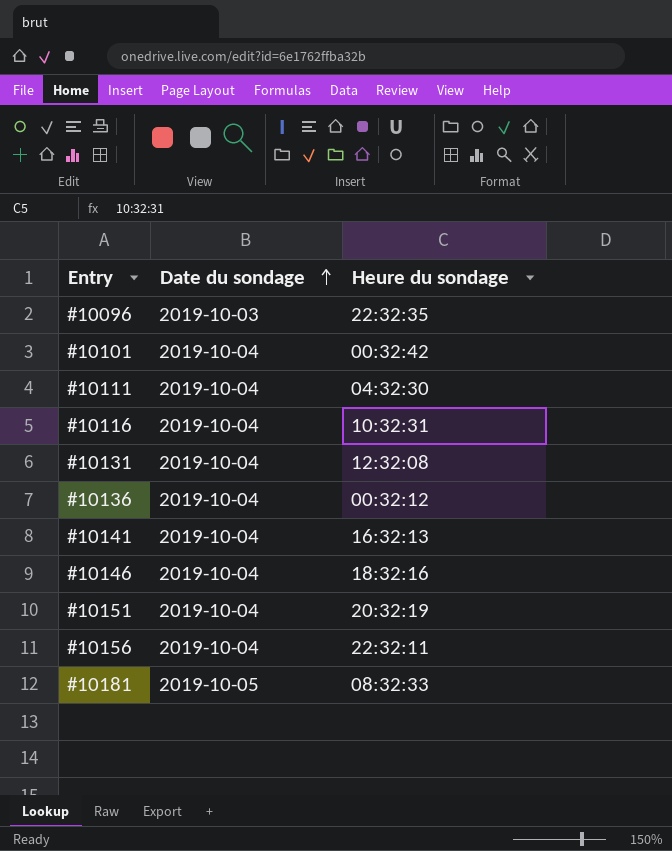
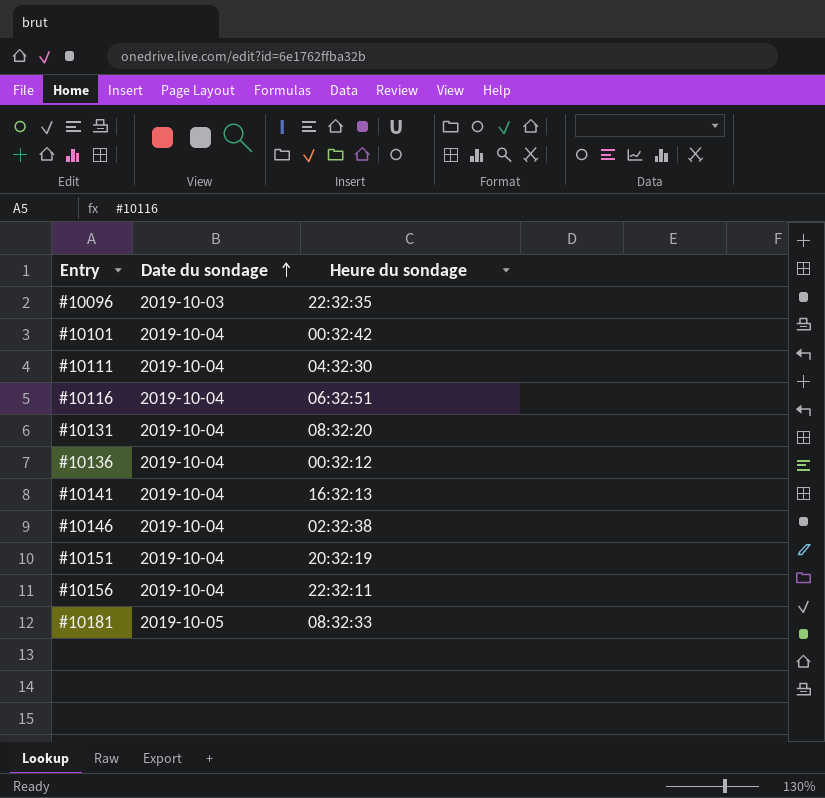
#10116 | Heure du sondage: 10:32:31 -> 06:32:51
#10131 | Heure du sondage: 12:32:08 -> 08:32:20
#10146 | Heure du sondage: 18:32:16 -> 02:32:38

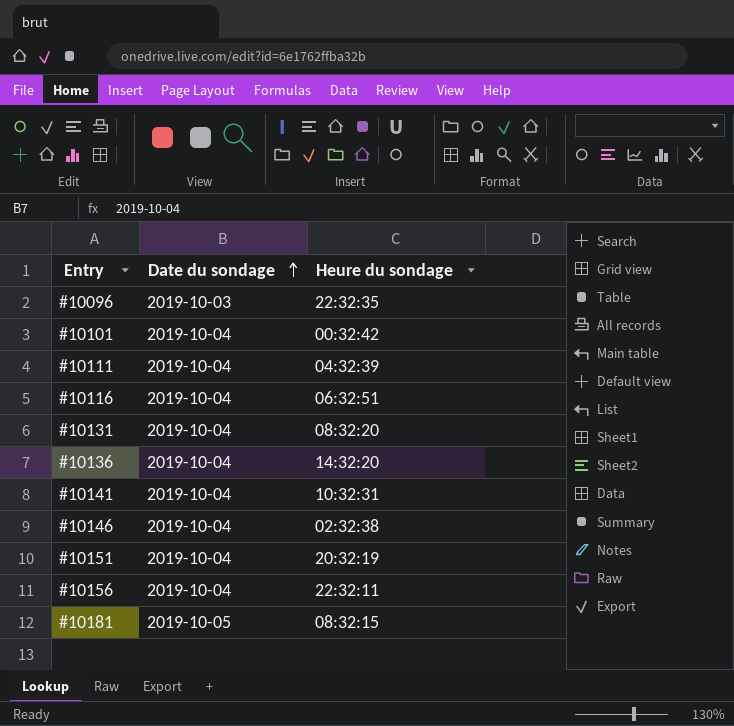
#10111 | Heure du sondage: 04:32:30 -> 04:32:39
#10136 | Heure du sondage: 00:32:12 -> 14:32:20
#10141 | Heure du sondage: 16:32:13 -> 10:32:31
#10181 | Heure du sondage: 08:32:33 -> 08:32:15

